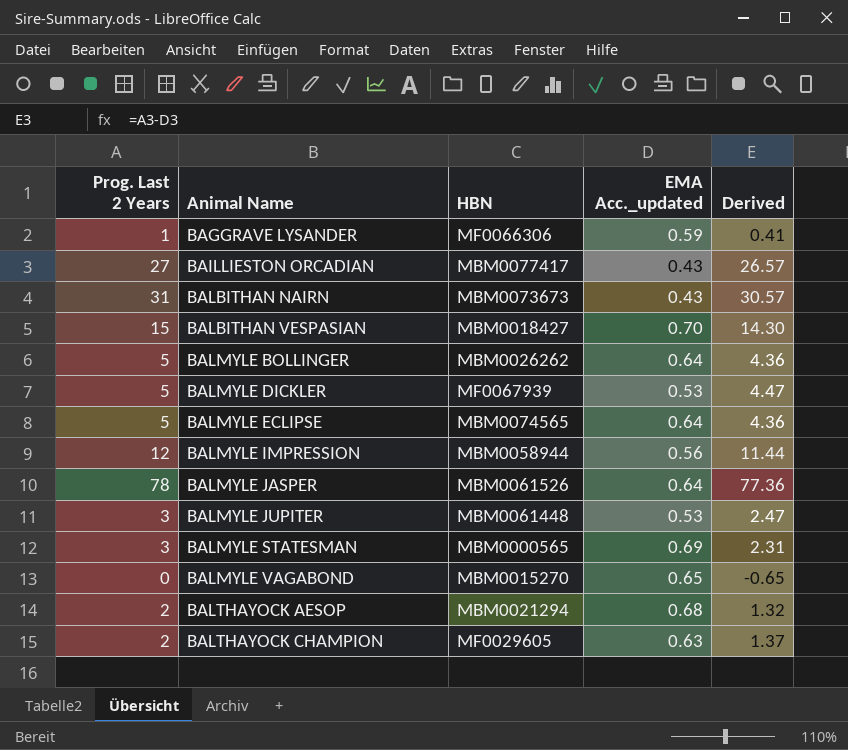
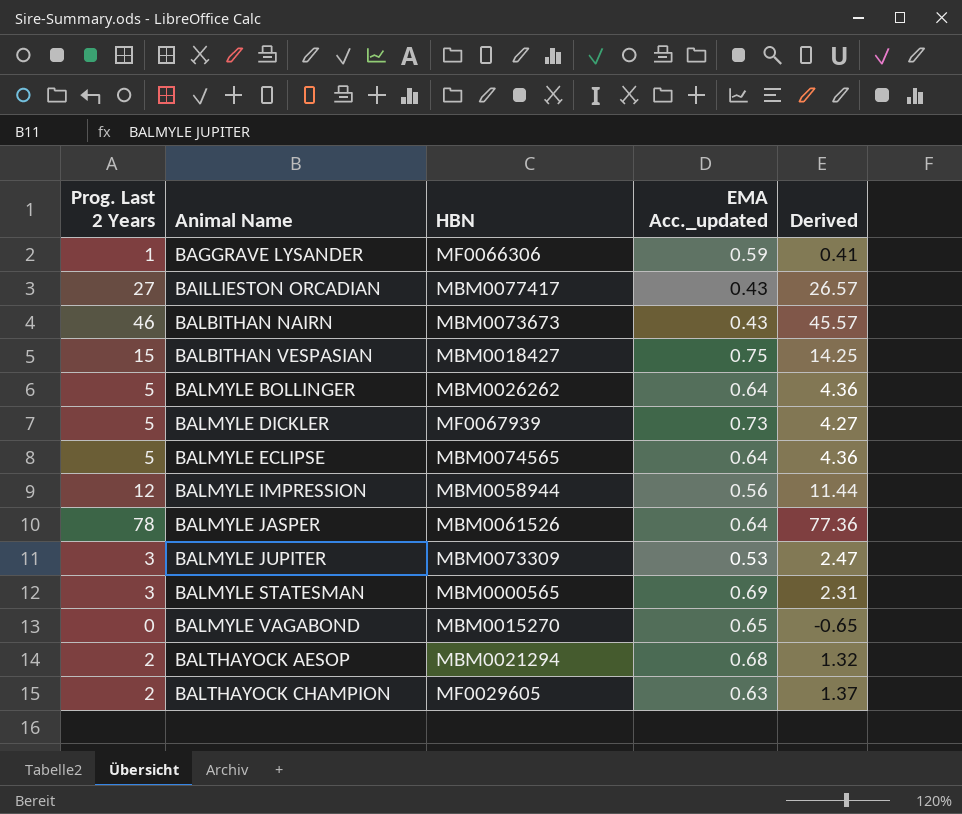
BALBITHAN NAIRN | Prog. Last 2 Years: 31 -> 46
BALBITHAN NAIRN | Derived: 30.57 -> 45.57
BALBITHAN VESPASIAN | EMA Acc._updated: 0.70 -> 0.75
BALBITHAN VESPASIAN | Derived: 14.30 -> 14.25
BALMYLE DICKLER | EMA Acc._updated: 0.53 -> 0.73
BALMYLE DICKLER | Derived: 4.47 -> 4.27
BALMYLE JUPITER | HBN: MBM0061448 -> MBM0073309

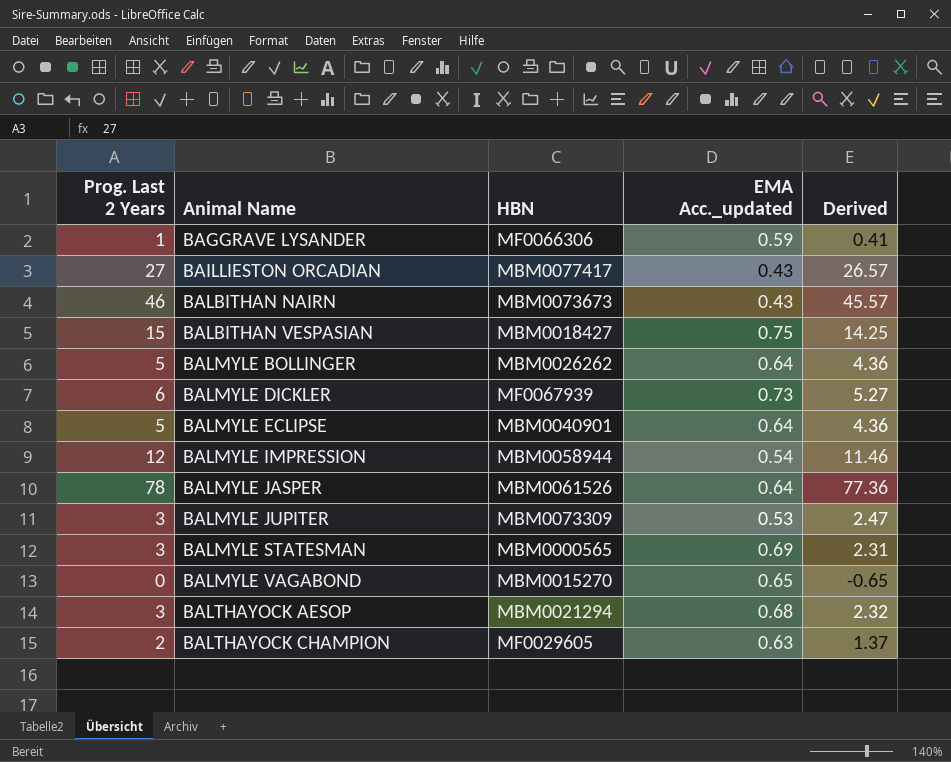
BALMYLE DICKLER | Prog. Last 2 Years: 5 -> 6
BALMYLE DICKLER | Derived: 4.27 -> 5.27
BALMYLE ECLIPSE | HBN: MBM0074565 -> MBM0040901
BALMYLE IMPRESSION | EMA Acc._updated: 0.56 -> 0.54
BALMYLE IMPRESSION | Derived: 11.44 -> 11.46
BALTHAYOCK AESOP | Prog. Last 2 Years: 2 -> 3
BALTHAYOCK AESOP | Derived: 1.32 -> 2.32

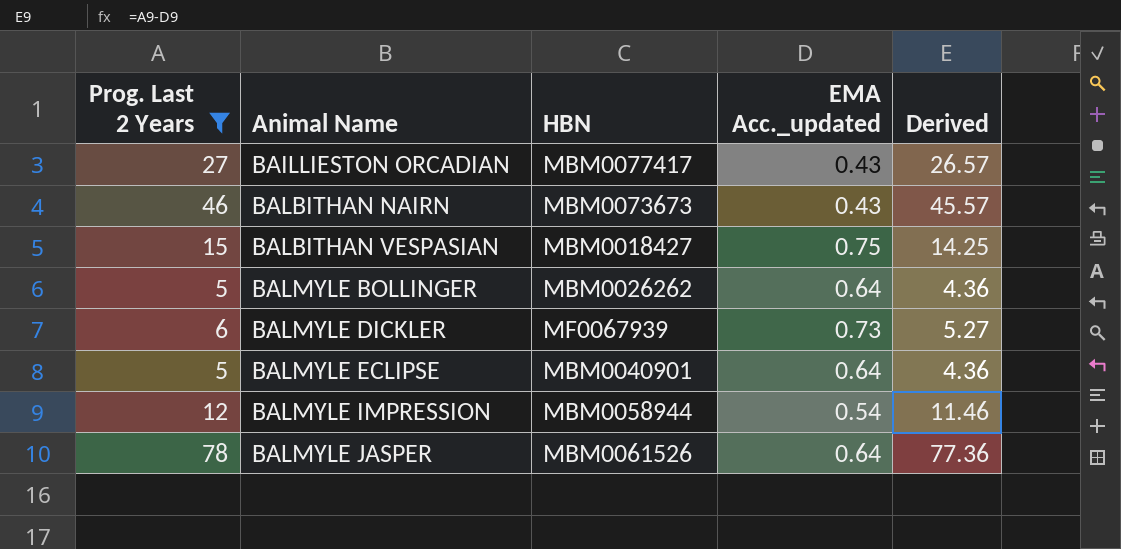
filter: none -> Prog. Last 2 Years >= 5

